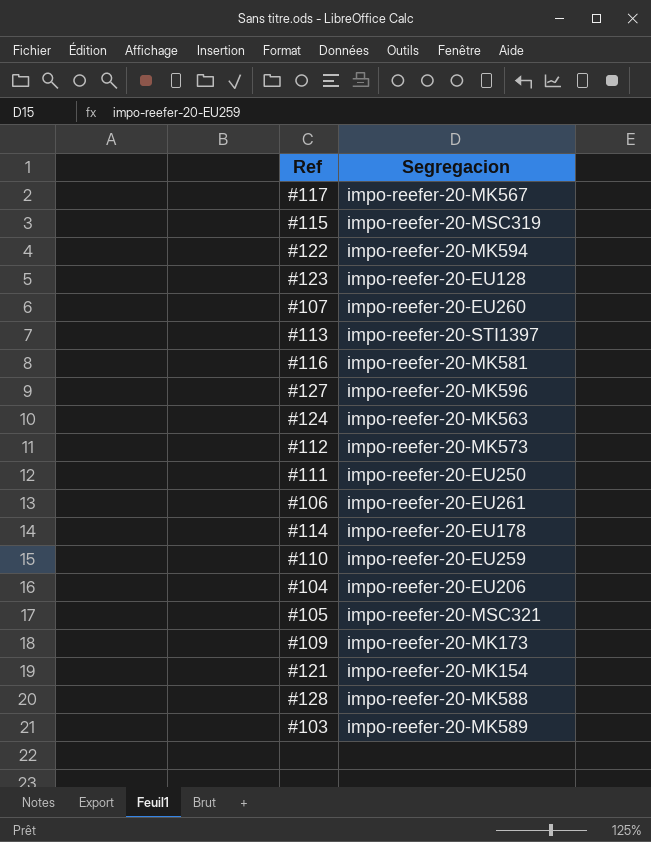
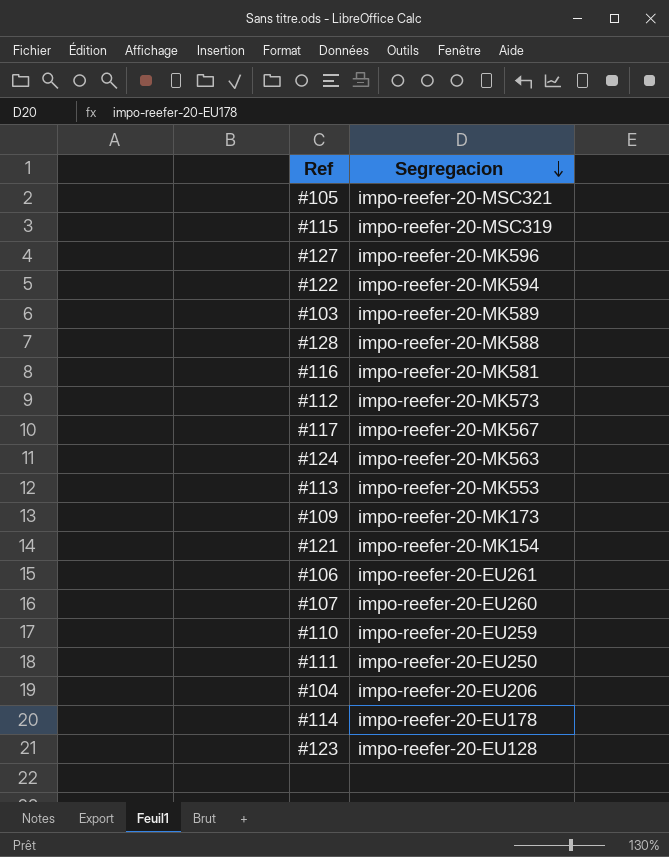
row order: none -> Segregacion descending
#113 | Segregacion: impo-reefer-20-STI1397 -> impo-reefer-20-MK553

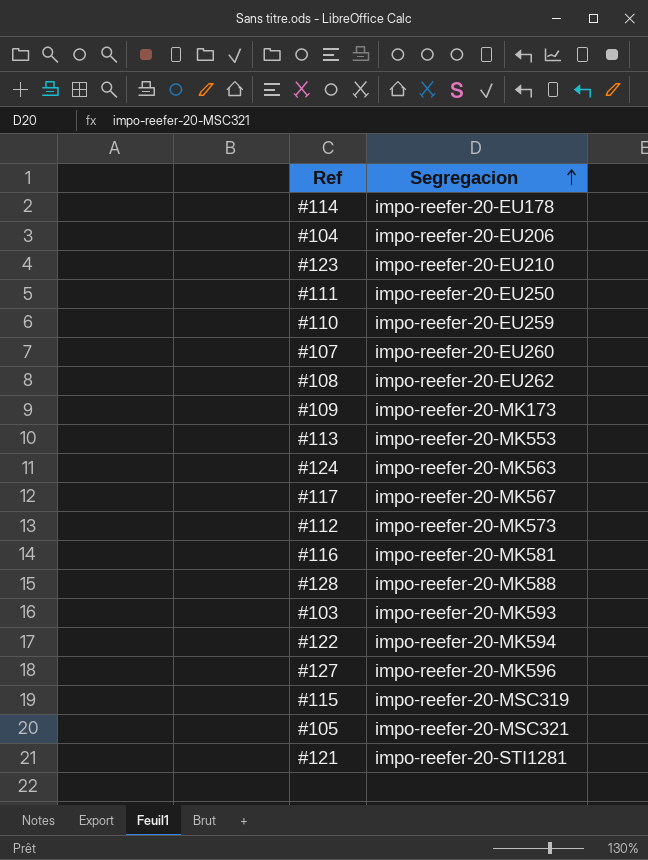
row order: Segregacion descending -> Segregacion ascending
row #106: impo-reefer-20-EU261 -> none
#123 | Segregacion: impo-reefer-20-EU128 -> impo-reefer-20-EU210
row #108: none -> impo-reefer-20-EU262
#103 | Segregacion: impo-reefer-20-MK589 -> impo-reefer-20-MK593
#121 | Segregacion: impo-reefer-20-MK154 -> impo-reefer-20-STI1281

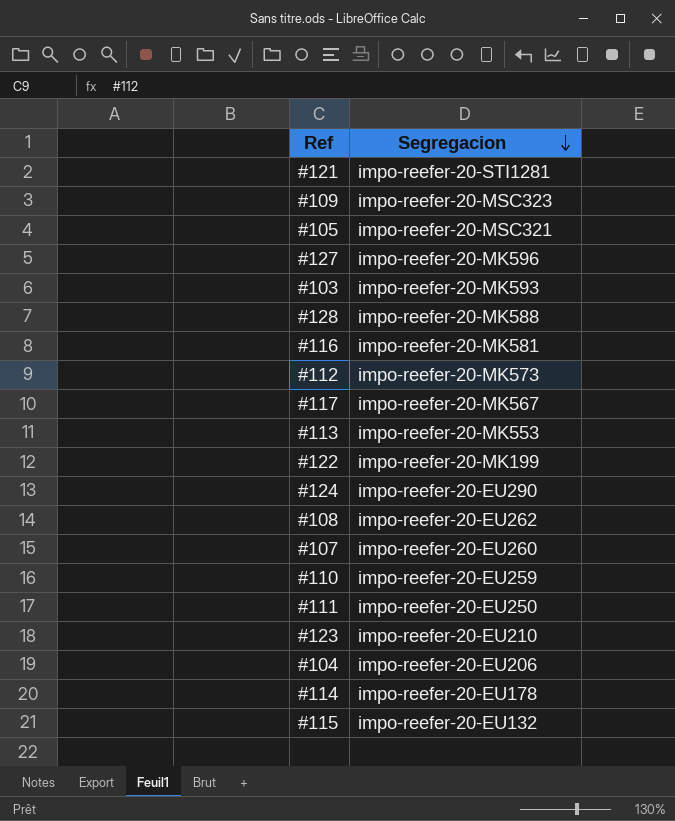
row order: Segregacion ascending -> Segregacion descending
#109 | Segregacion: impo-reefer-20-MK173 -> impo-reefer-20-MSC323
#122 | Segregacion: impo-reefer-20-MK594 -> impo-reefer-20-MK199
#124 | Segregacion: impo-reefer-20-MK563 -> impo-reefer-20-EU290
#115 | Segregacion: impo-reefer-20-MSC319 -> impo-reefer-20-EU132

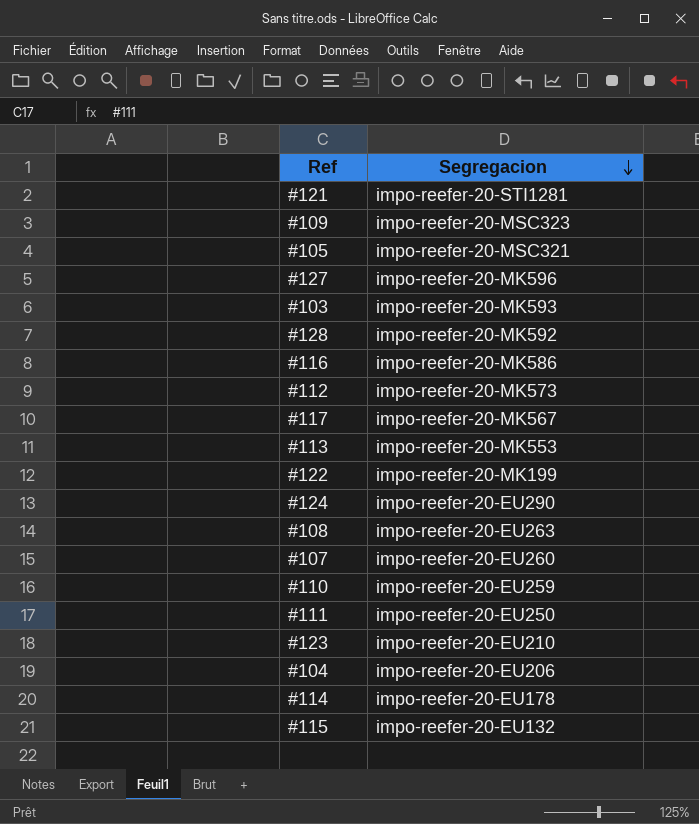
#128 | Segregacion: impo-reefer-20-MK588 -> impo-reefer-20-MK592
#116 | Segregacion: impo-reefer-20-MK581 -> impo-reefer-20-MK586
#108 | Segregacion: impo-reefer-20-EU262 -> impo-reefer-20-EU263

